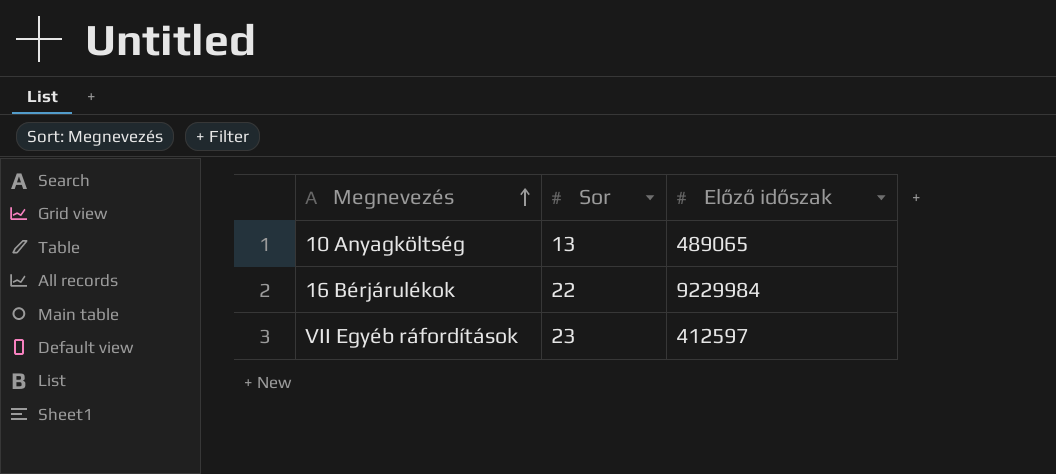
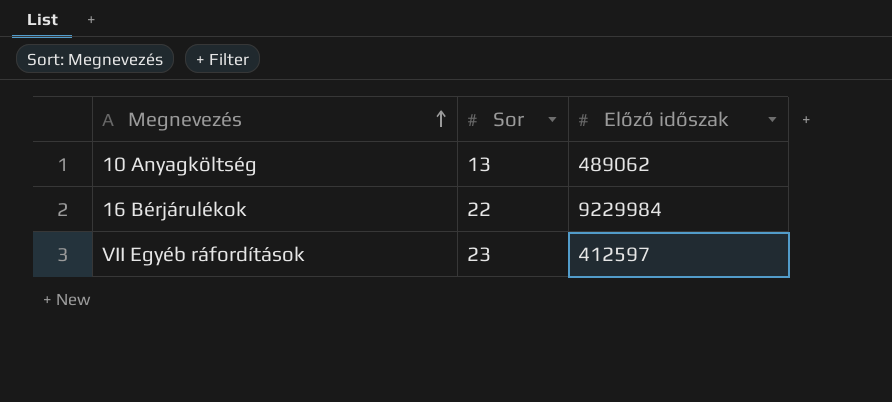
10 Anyagköltség | Előző időszak: 489065 -> 489062

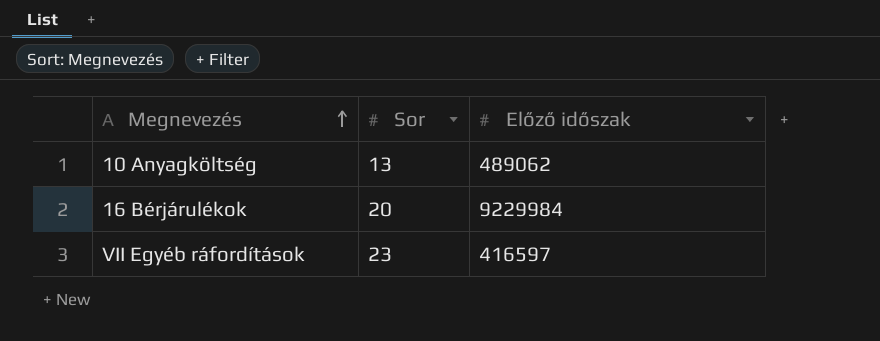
16 Bérjárulékok | Sor: 22 -> 20
VII Egyéb ráfordítások | Előző időszak: 412597 -> 416597

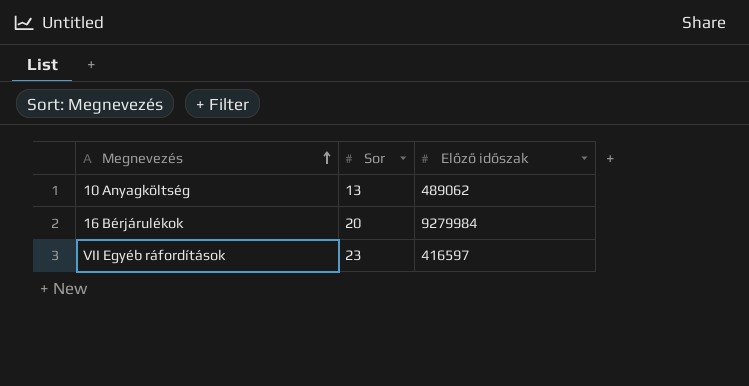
16 Bérjárulékok | Előző időszak: 9229984 -> 9279984

